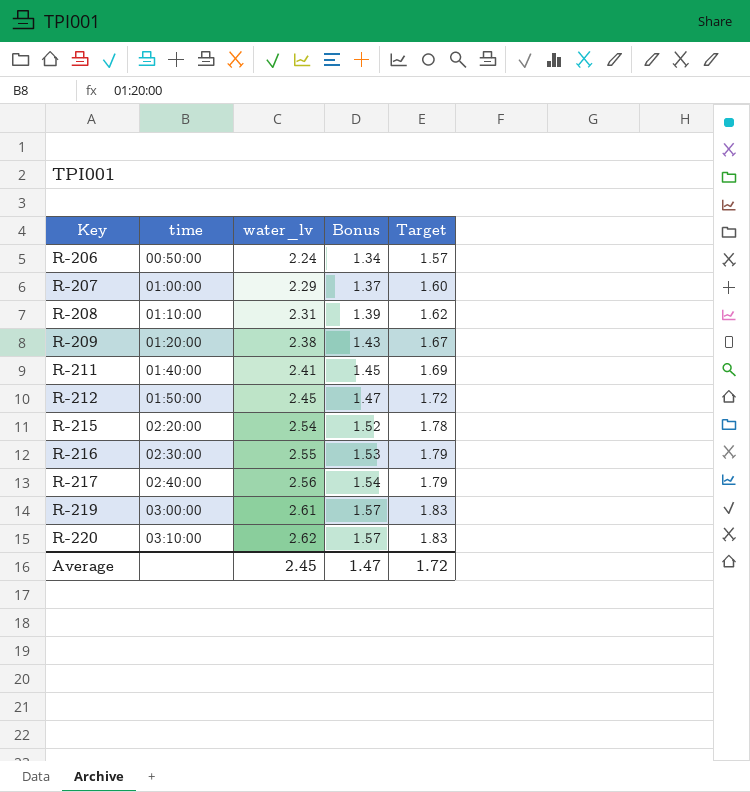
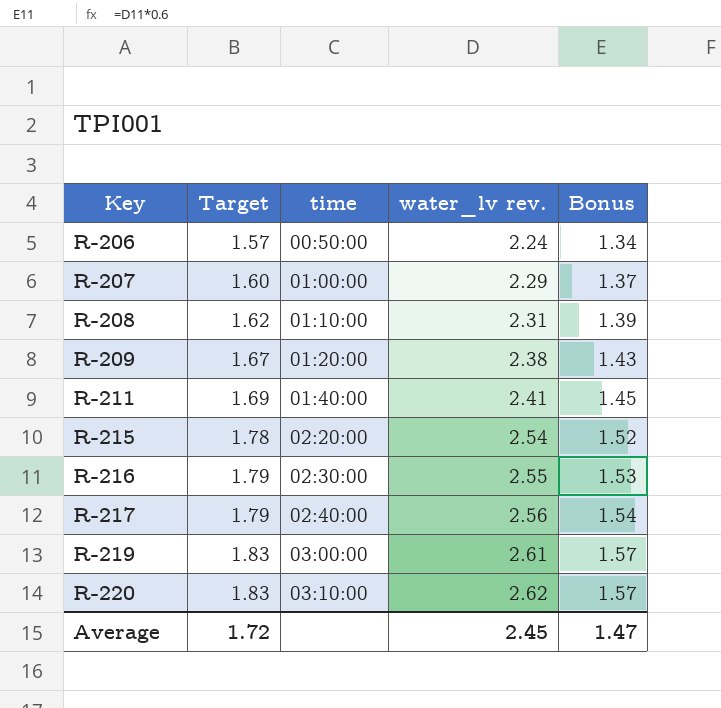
column Target | position: 5 -> 2
column name: water_lv -> water_lv rev.
row R-212: 01:50:00 | 2.45 | 1.47 | 1.72 -> none

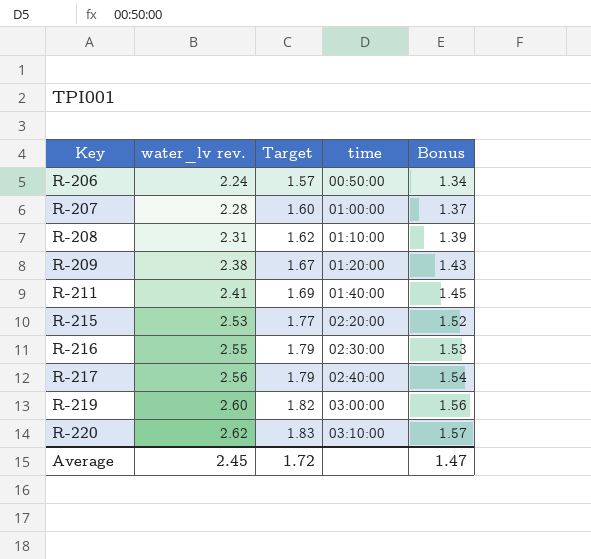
column water_lv rev. | position: 4 -> 2
R-207 | water_lv rev.: 2.29 -> 2.28
R-215 | water_lv rev.: 2.54 -> 2.53
R-215 | Target: 1.78 -> 1.77
R-219 | water_lv rev.: 2.61 -> 2.60
R-219 | Target: 1.83 -> 1.82
R-219 | Bonus: 1.57 -> 1.56

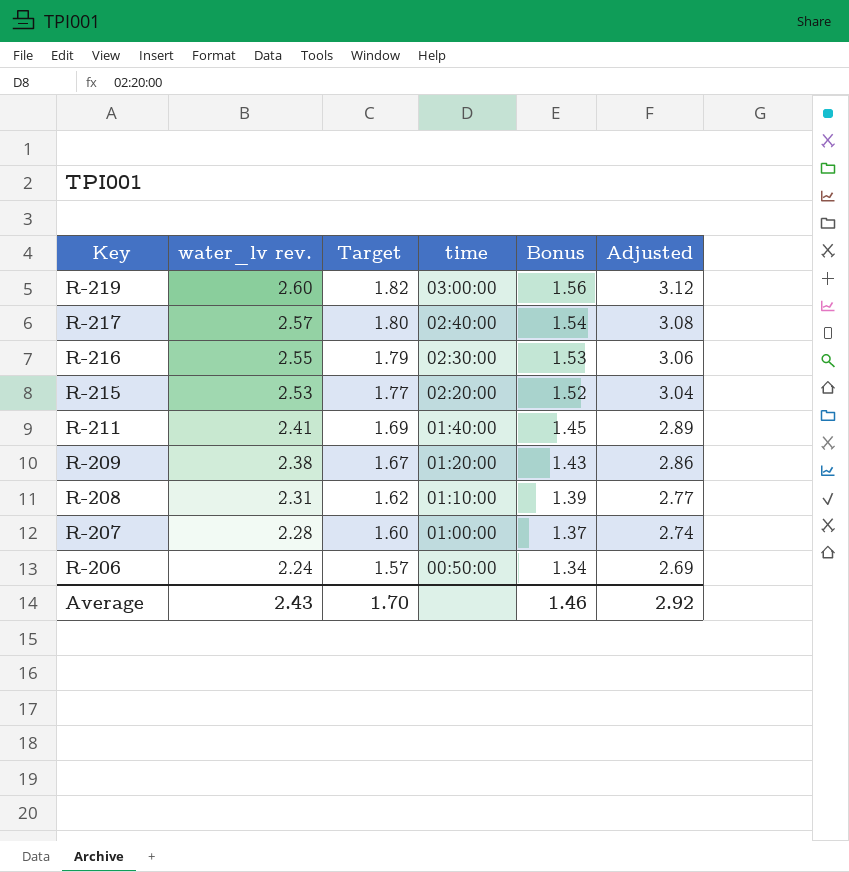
row order: Key ascending -> Key descending
column Adjusted | formula: none -> [water_lv rev.] * 1.2
row R-220: 2.62 | 1.83 | 03:10:00 | 1.57 -> none
R-217 | water_lv rev.: 2.56 -> 2.57
R-217 | Target: 1.79 -> 1.80
Average | water_lv rev.: 2.45 -> 2.43
Average | Target: 1.72 -> 1.70
Average | Bonus: 1.47 -> 1.46

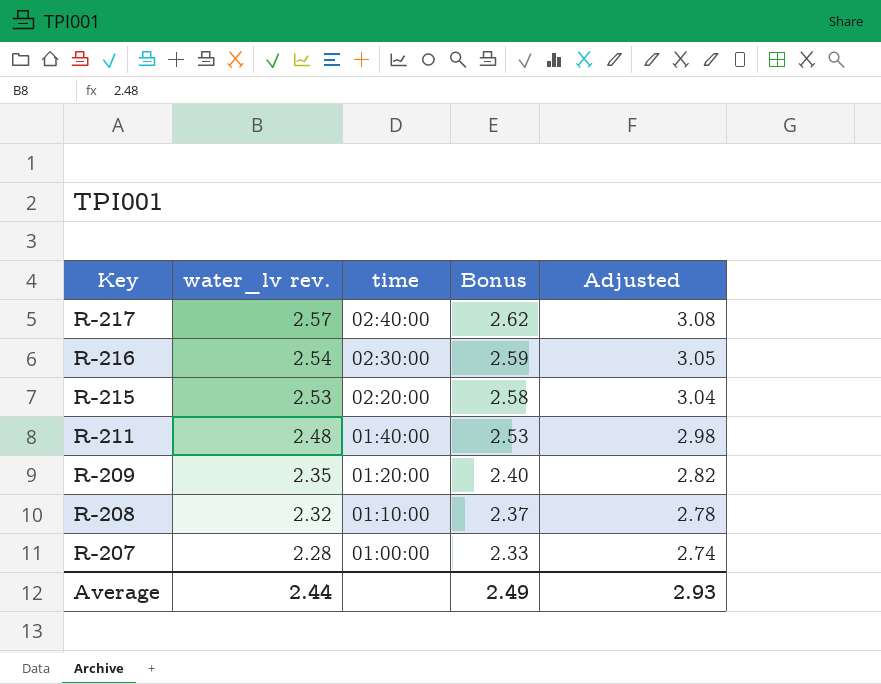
column Target | formula: [water_lv rev.] * 0.7 -> none
column Bonus | formula: [water_lv rev.] * 0.6 -> [water_lv rev.] * 1.02
row R-219: 2.60 | 1.82 | 03:00:00 | 1.56 | 3.12 -> none
row R-206: 2.24 | 1.57 | 00:50:00 | 1.34 | 2.69 -> none
R-216 | water_lv rev.: 2.55 -> 2.54
R-216 | Adjusted: 3.06 -> 3.05
R-211 | water_lv rev.: 2.41 -> 2.48
R-211 | Adjusted: 2.89 -> 2.98
R-209 | water_lv rev.: 2.38 -> 2.35
R-209 | Adjusted: 2.86 -> 2.82
R-208 | water_lv rev.: 2.31 -> 2.32
R-208 | Adjusted: 2.77 -> 2.78
Average | water_lv rev.: 2.43 -> 2.44
Average | Bonus: 1.46 -> 2.49
Average | Adjusted: 2.92 -> 2.93

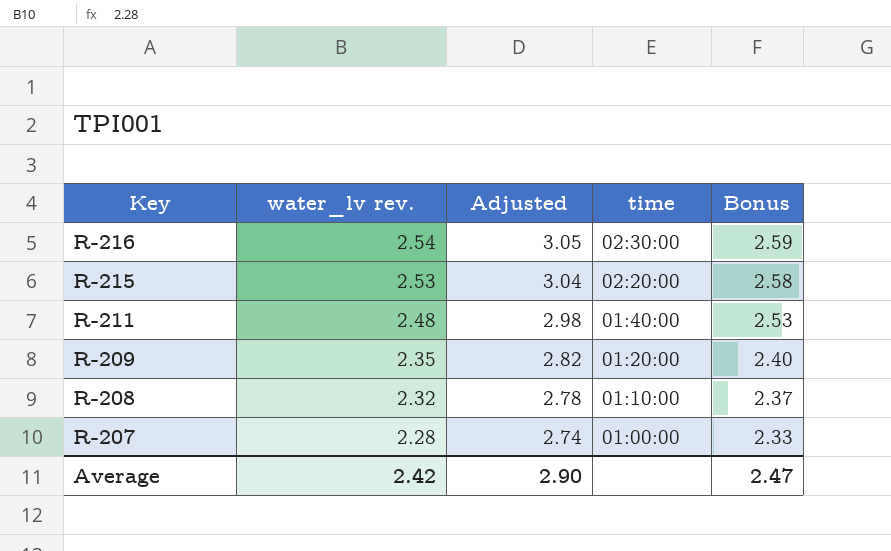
column Adjusted | position: 5 -> 3
row R-217: 2.57 | 02:40:00 | 2.62 | 3.08 -> none
Average | water_lv rev.: 2.44 -> 2.42
Average | Adjusted: 2.93 -> 2.90
Average | Bonus: 2.49 -> 2.47

